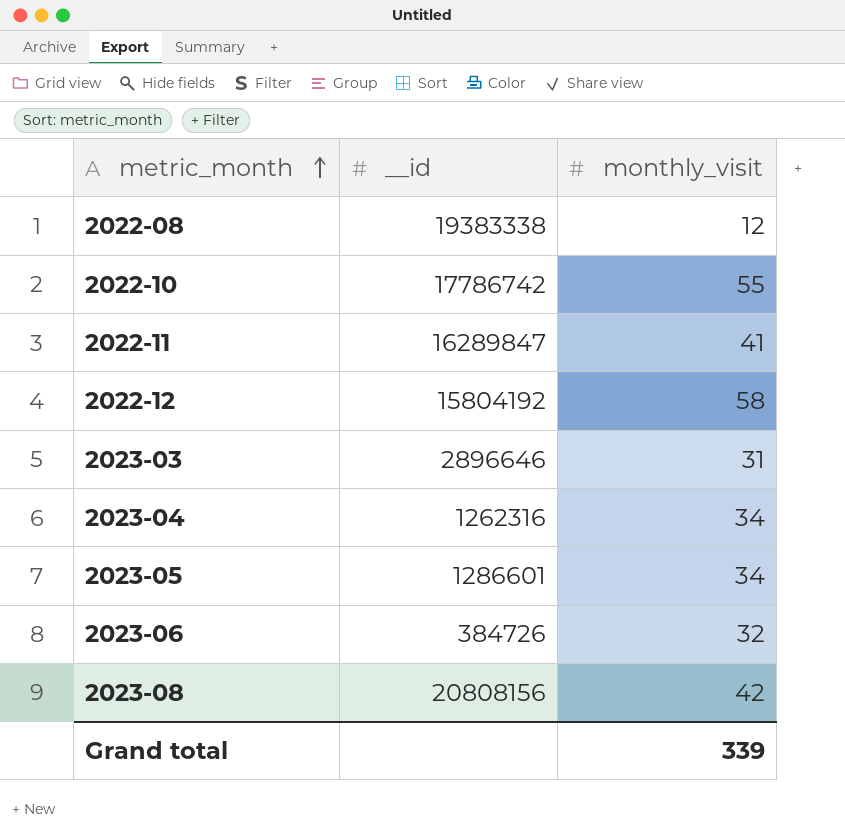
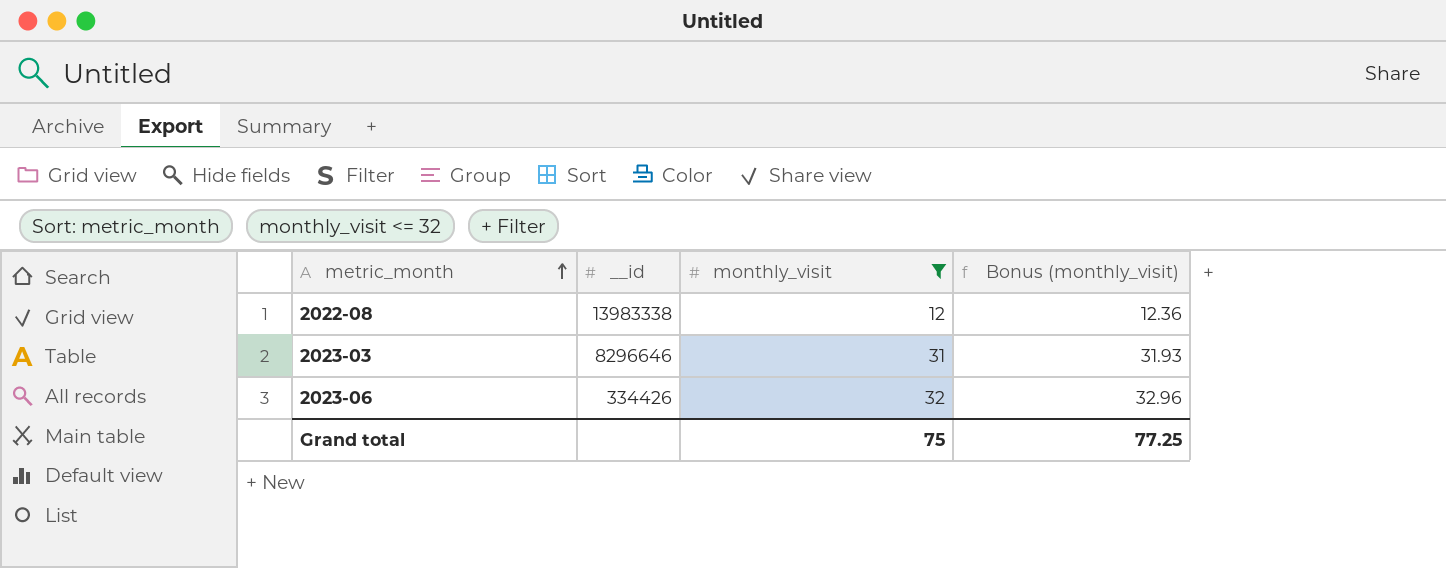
filter: none -> monthly_visit <= 32
column Bonus (monthly_visit) | formula: none -> [monthly_visit] * 1.03
2022-08 | __id: 19383338 -> 13983338
2023-03 | __id: 2896646 -> 8296646
2023-06 | __id: 384726 -> 334426
Grand total | monthly_visit: 339 -> 75

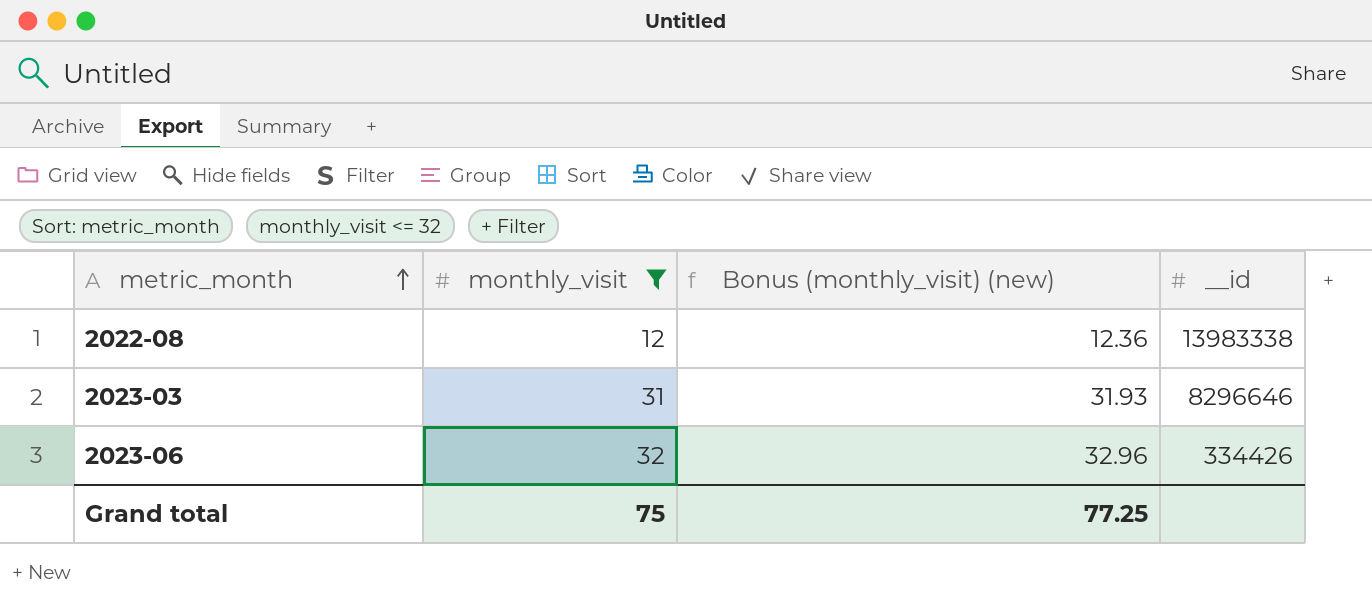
column name: Bonus (monthly_visit) -> Bonus (monthly_visit) (new)
column __id | position: 2 -> 4

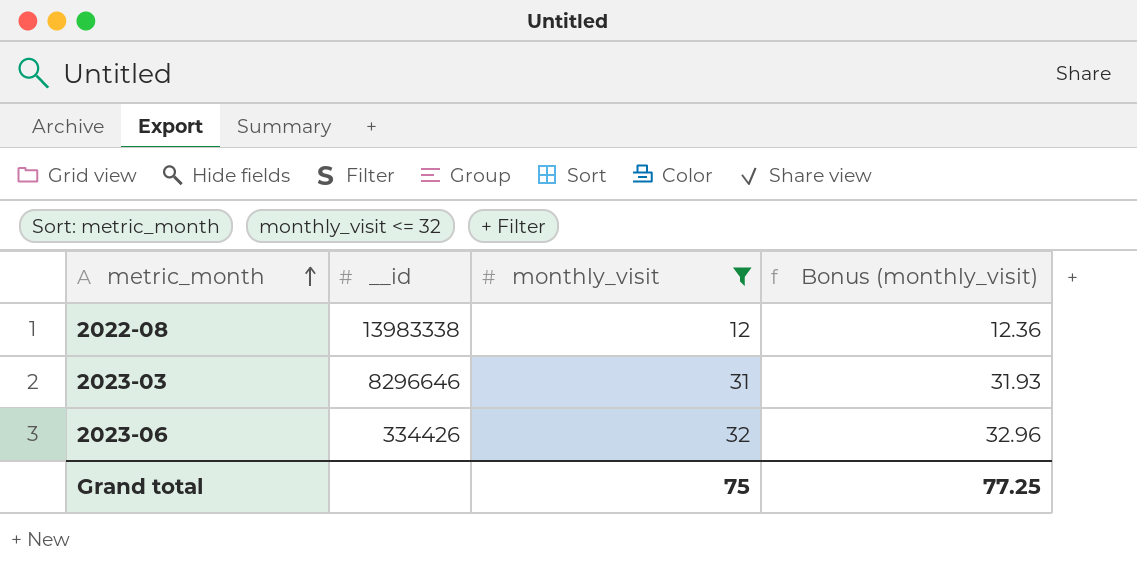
column __id | position: 4 -> 2
column name: Bonus (monthly_visit) (new) -> Bonus (monthly_visit)

